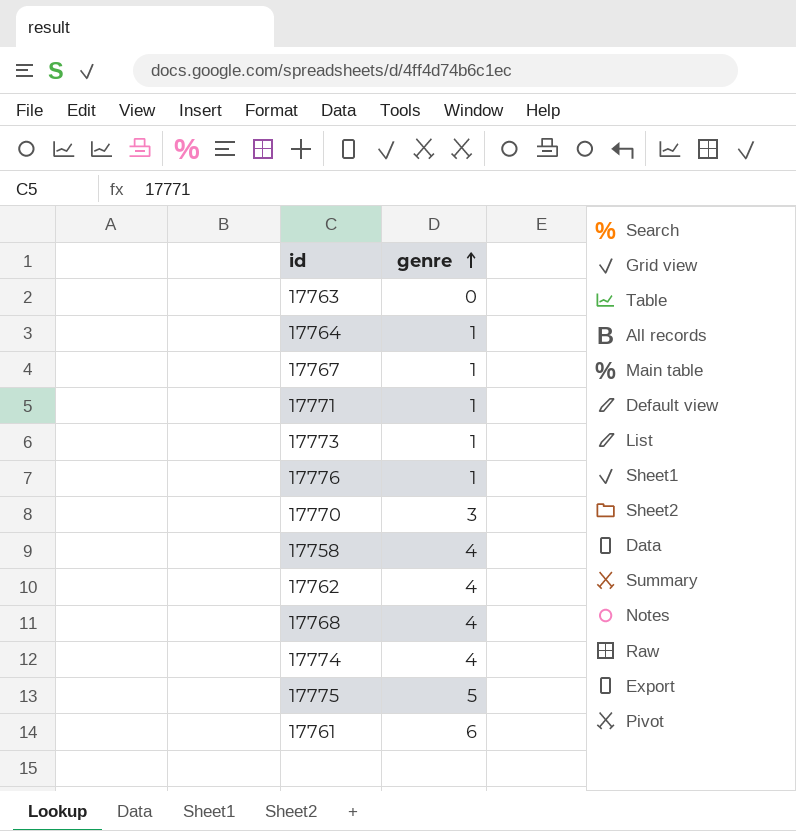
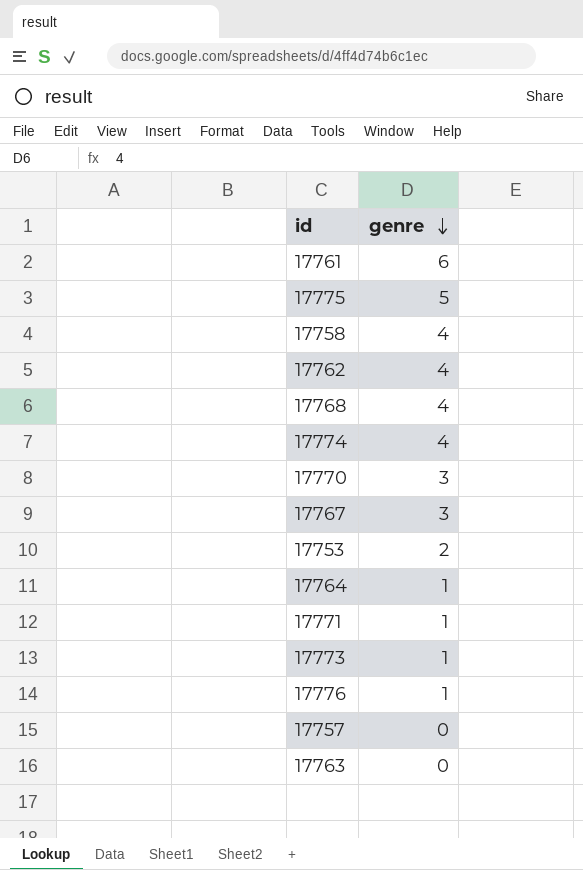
row order: genre ascending -> genre descending
17767 | genre: 1 -> 3
row 17753: none -> 2
row 17757: none -> 0

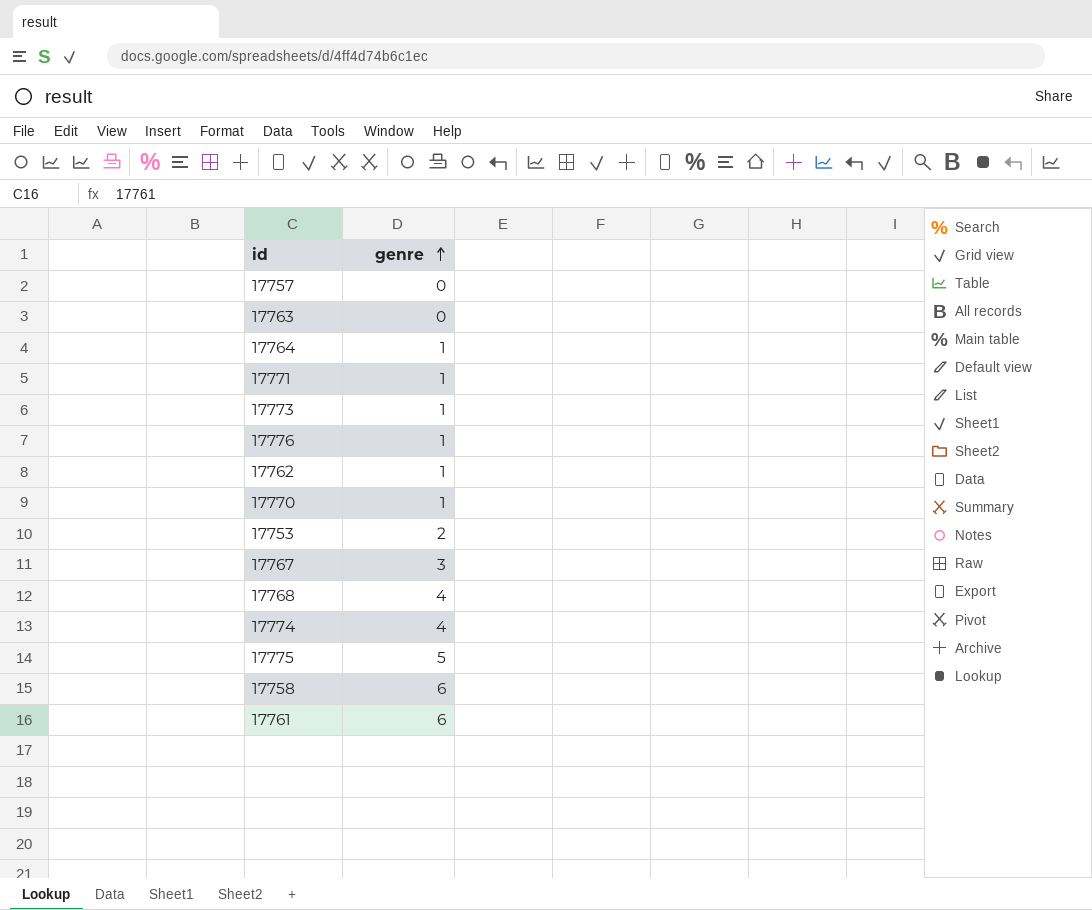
row order: genre descending -> genre ascending
17762 | genre: 4 -> 1
17770 | genre: 3 -> 1
17758 | genre: 4 -> 6

